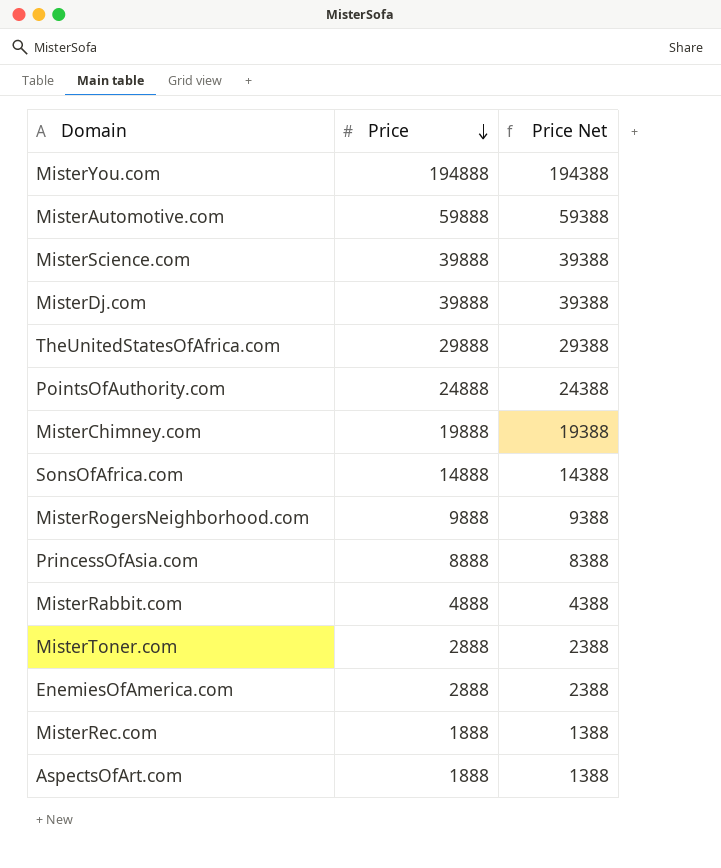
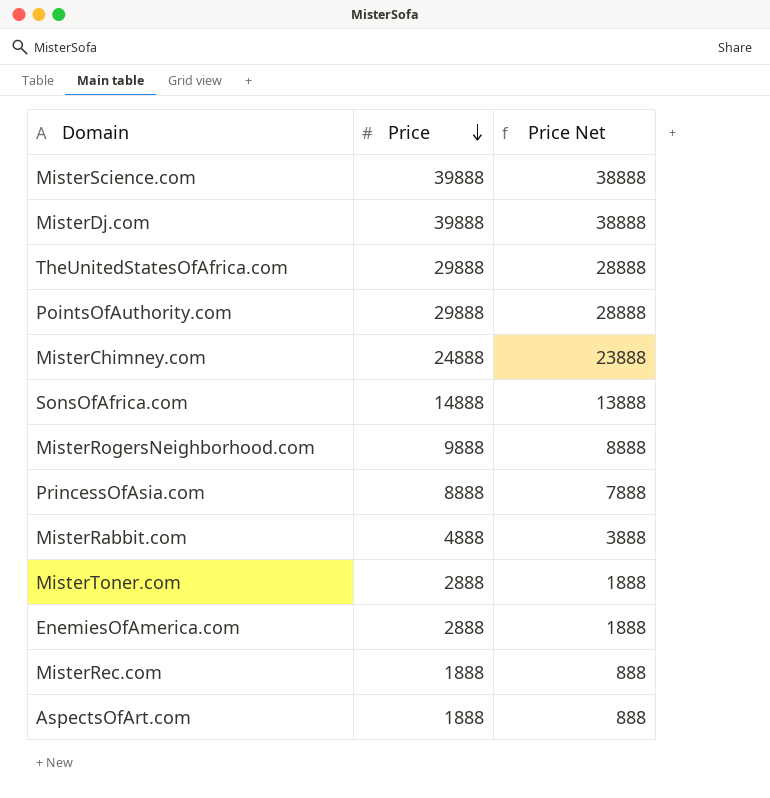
column Price Net | formula: [Price] - 500 -> [Price] - 1000
row MisterYou.com: 194888 | 194388 -> none
row MisterAutomotive.com: 59888 | 59388 -> none
PointsOfAuthority.com | Price: 24888 -> 29888
MisterChimney.com | Price: 19888 -> 24888

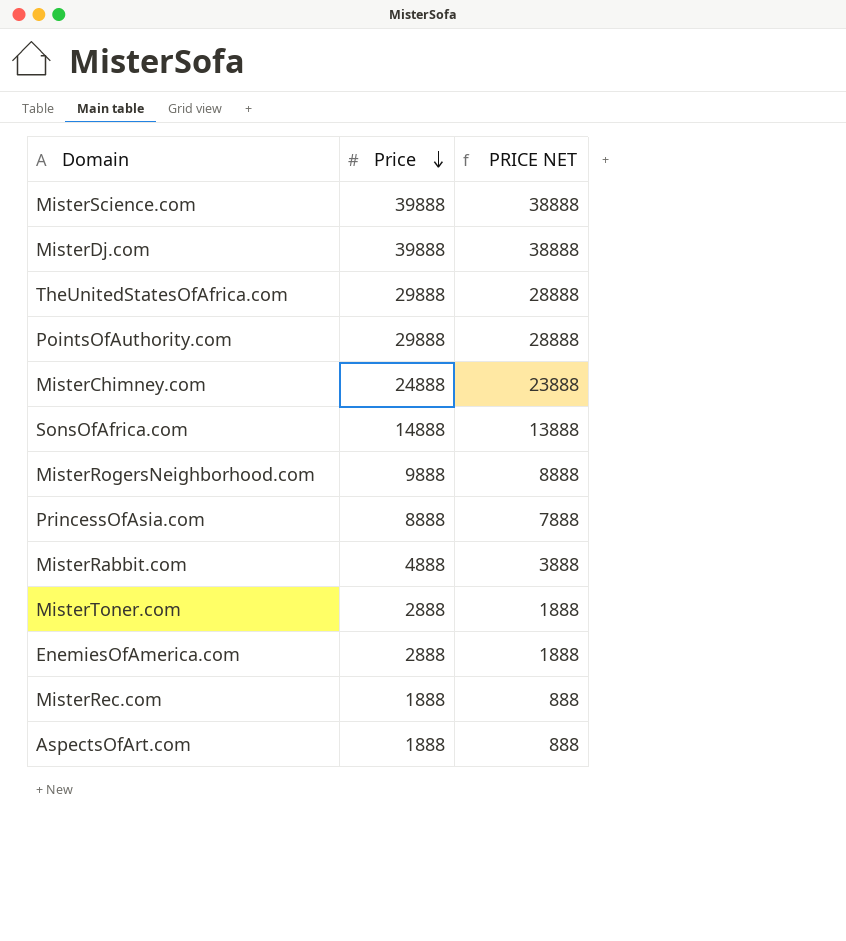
column name: Price Net -> PRICE NET

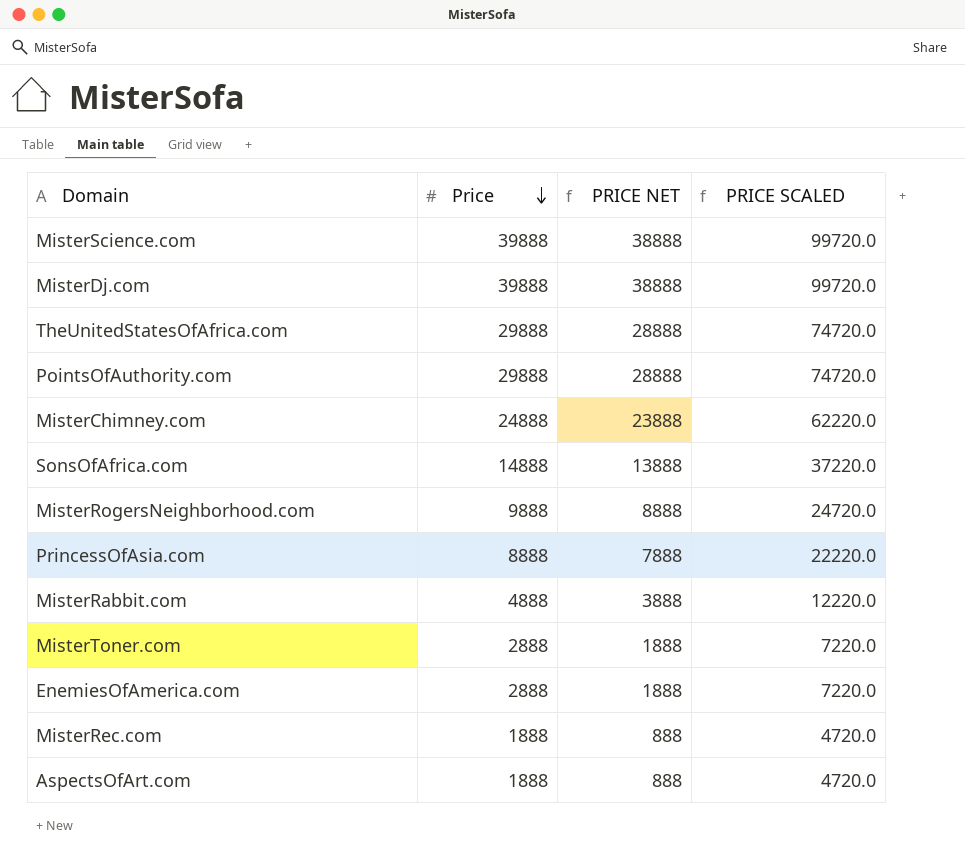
column PRICE SCALED | formula: none -> [Price] * 2.5

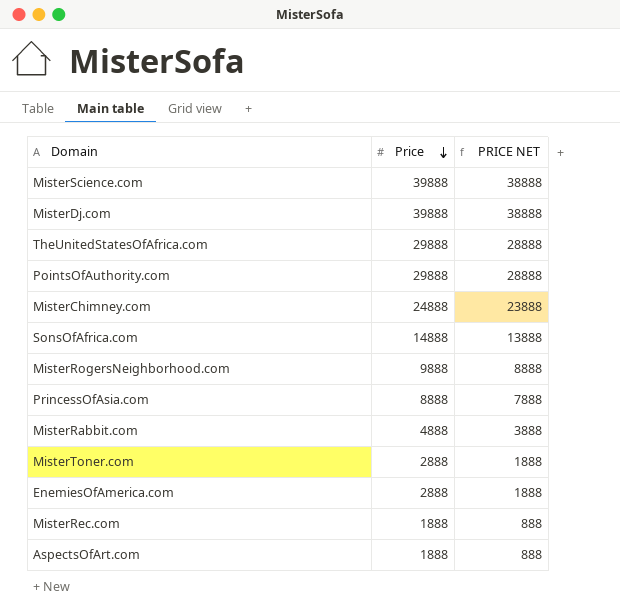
column PRICE SCALED | formula: [Price] * 2.5 -> none

